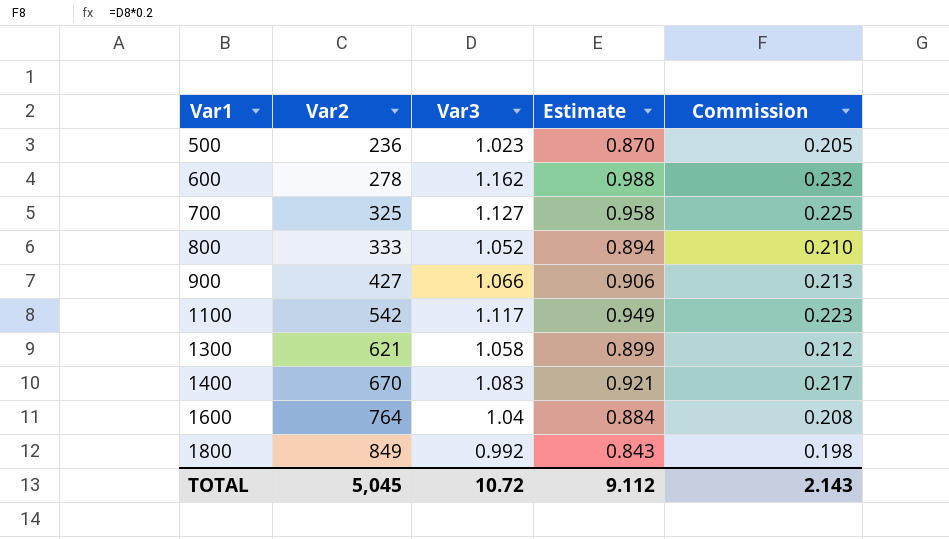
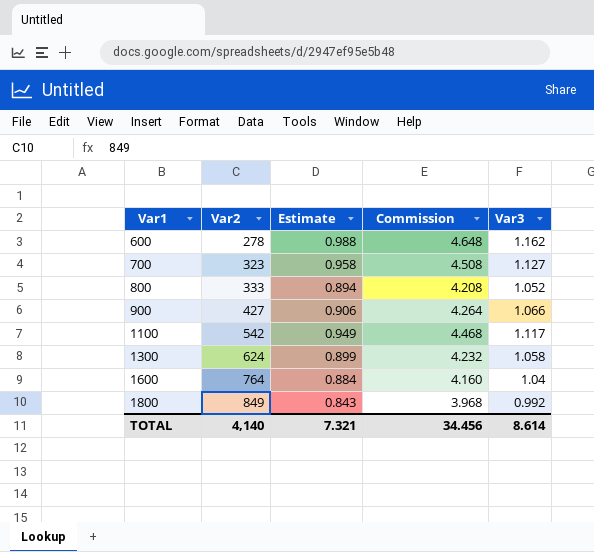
column Commission | formula: [Var3] * 0.2 -> [Var3] * 4
column Var3 | position: 3 -> 5
row 500: 236 | 1.023 | 0.870 | 0.205 -> none
row 1400: 670 | 1.083 | 0.921 | 0.217 -> none
700 | Var2: 325 -> 323
1300 | Var2: 621 -> 624
TOTAL | Var2: 5,045 -> 4,140
TOTAL | Estimate: 9.112 -> 7.321
TOTAL | Commission: 2.143 -> 34.456
TOTAL | Var3: 10.72 -> 8.614

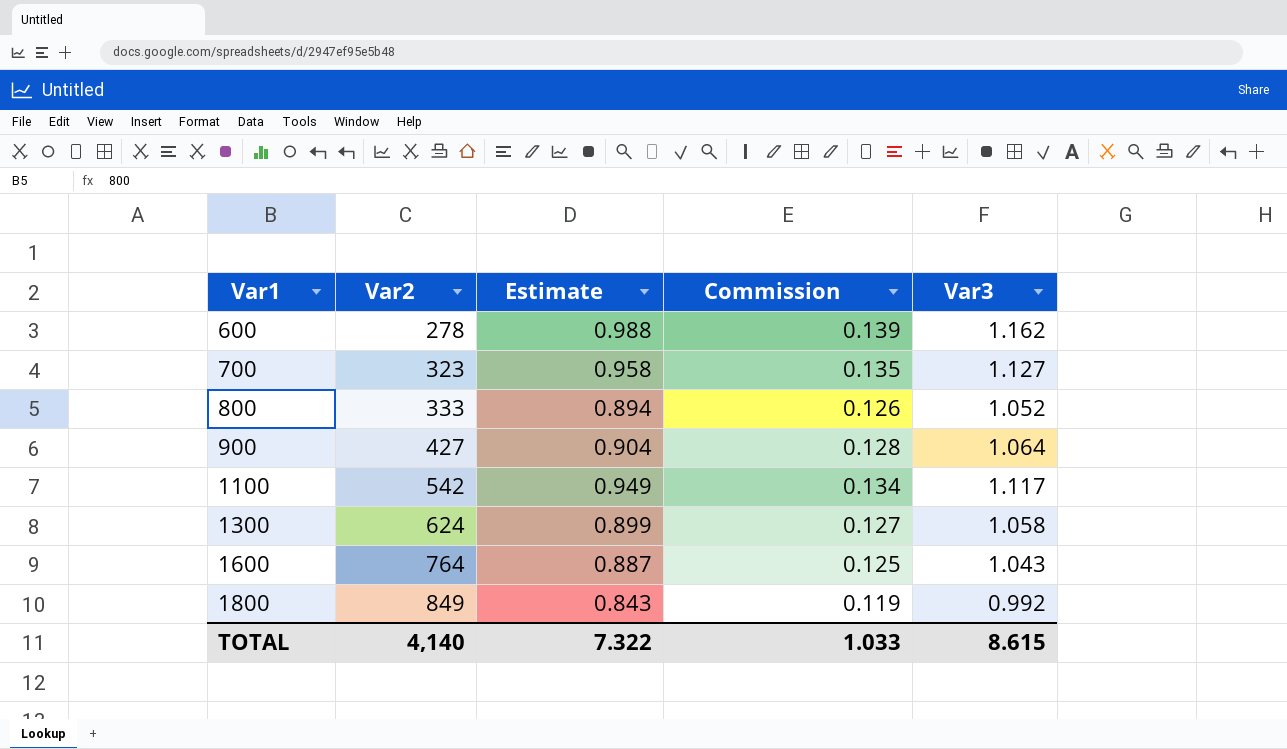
column Commission | formula: [Var3] * 4 -> [Var3] * 0.12
900 | Estimate: 0.906 -> 0.904
900 | Var3: 1.066 -> 1.064
1600 | Estimate: 0.884 -> 0.887
1600 | Var3: 1.04 -> 1.043
TOTAL | Estimate: 7.321 -> 7.322
TOTAL | Commission: 34.456 -> 1.033
TOTAL | Var3: 8.614 -> 8.615

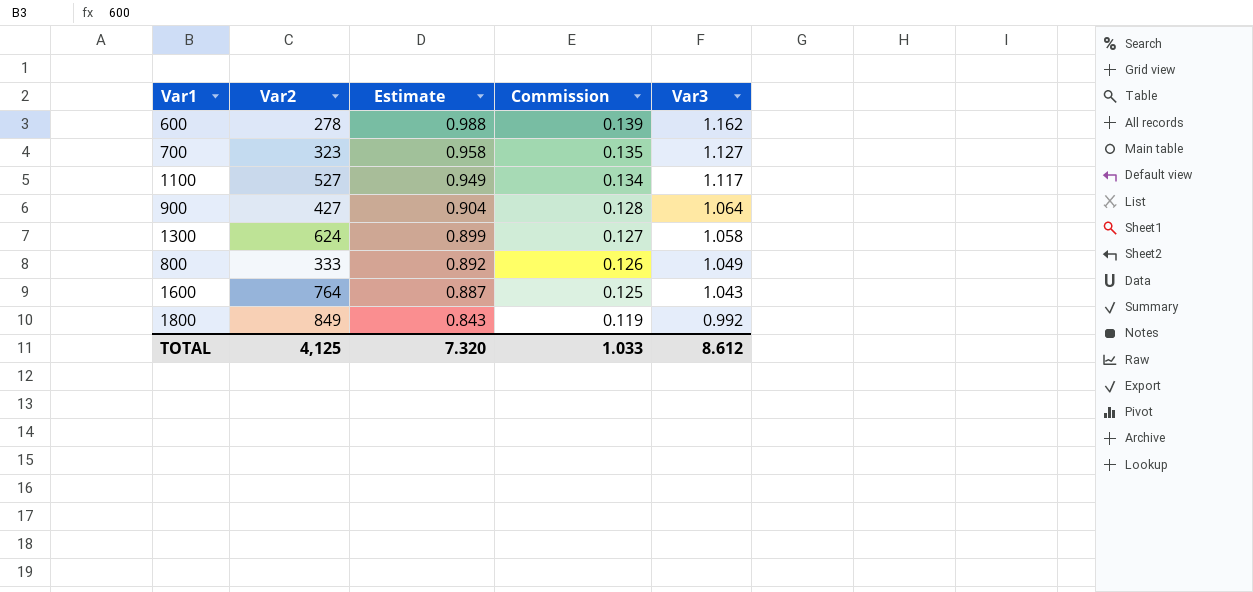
row order: Var1 ascending -> Estimate descending
1100 | Var2: 542 -> 527
800 | Estimate: 0.894 -> 0.892
800 | Var3: 1.052 -> 1.049
TOTAL | Var2: 4,140 -> 4,125
TOTAL | Estimate: 7.322 -> 7.320
TOTAL | Var3: 8.615 -> 8.612

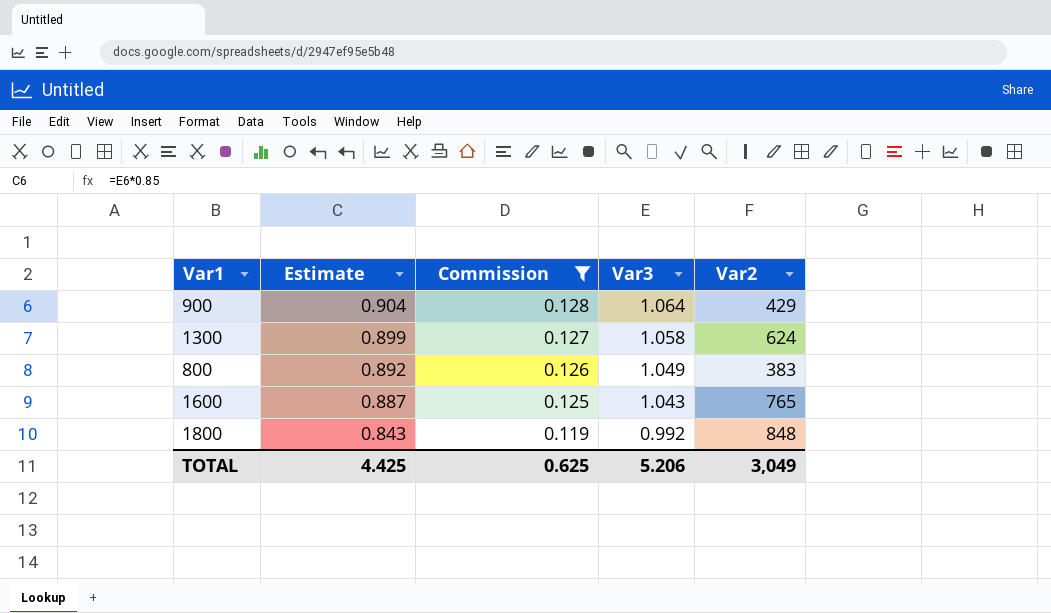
filter: none -> Commission <= 0.128
column Var2 | position: 2 -> 5
900 | Var2: 427 -> 429
800 | Var2: 333 -> 383
1600 | Var2: 764 -> 765
1800 | Var2: 849 -> 848
TOTAL | Estimate: 7.320 -> 4.425
TOTAL | Commission: 1.033 -> 0.625
TOTAL | Var3: 8.612 -> 5.206
TOTAL | Var2: 4,125 -> 3,049

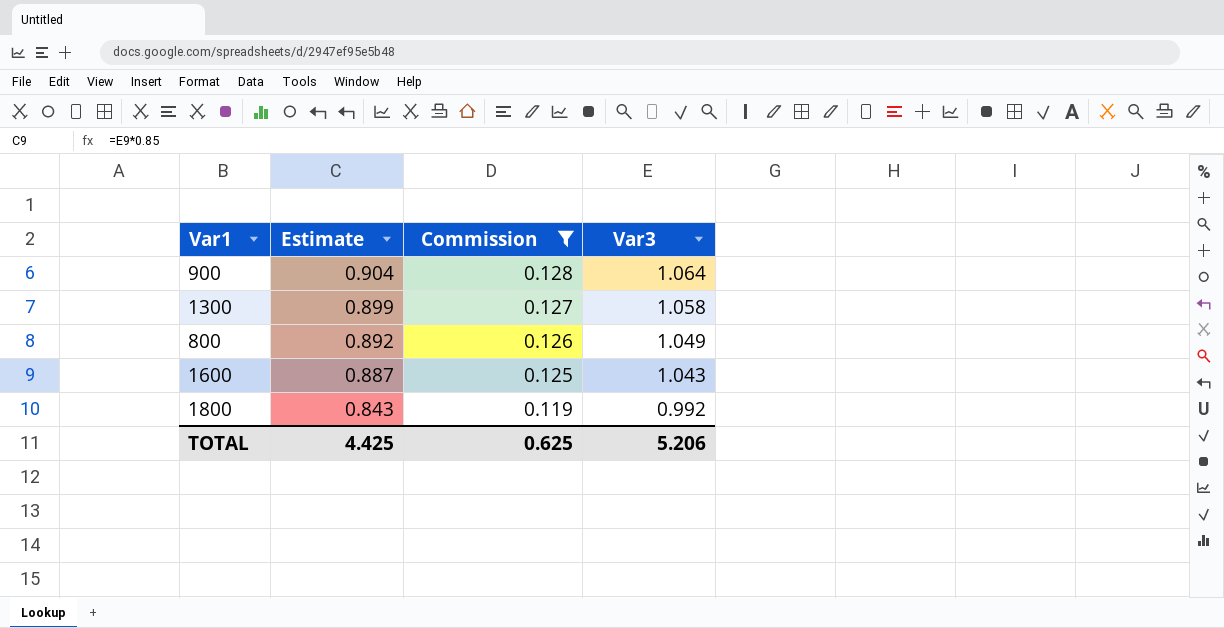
column Var2 | position: 5 -> none

